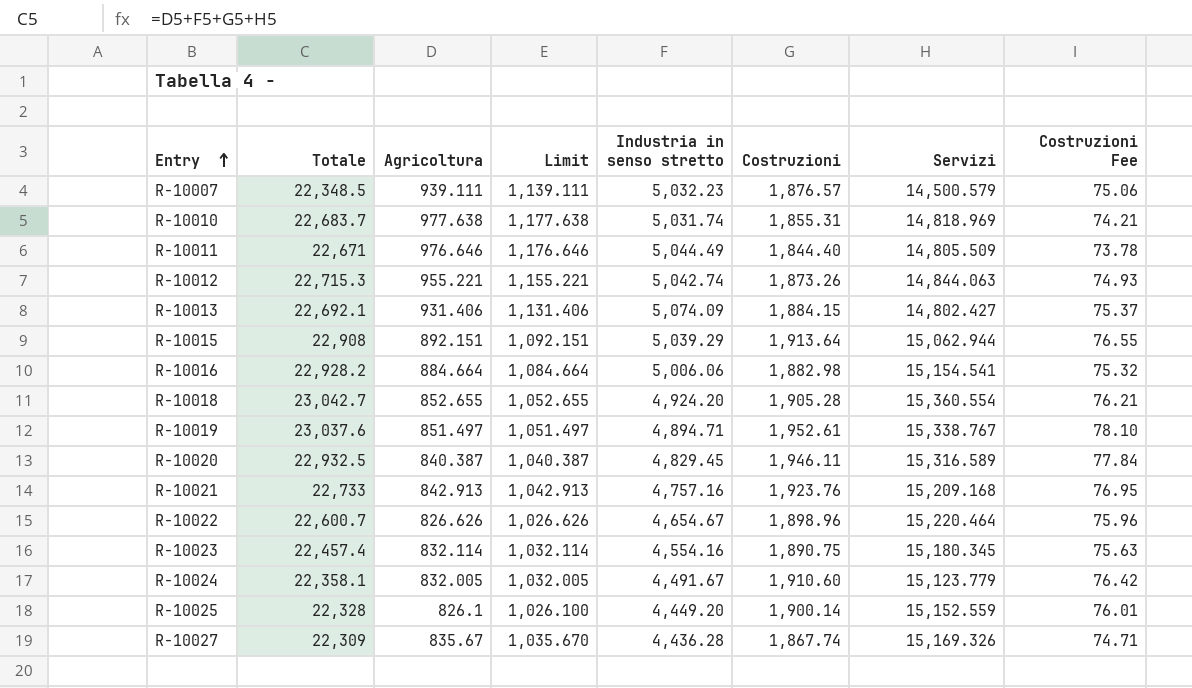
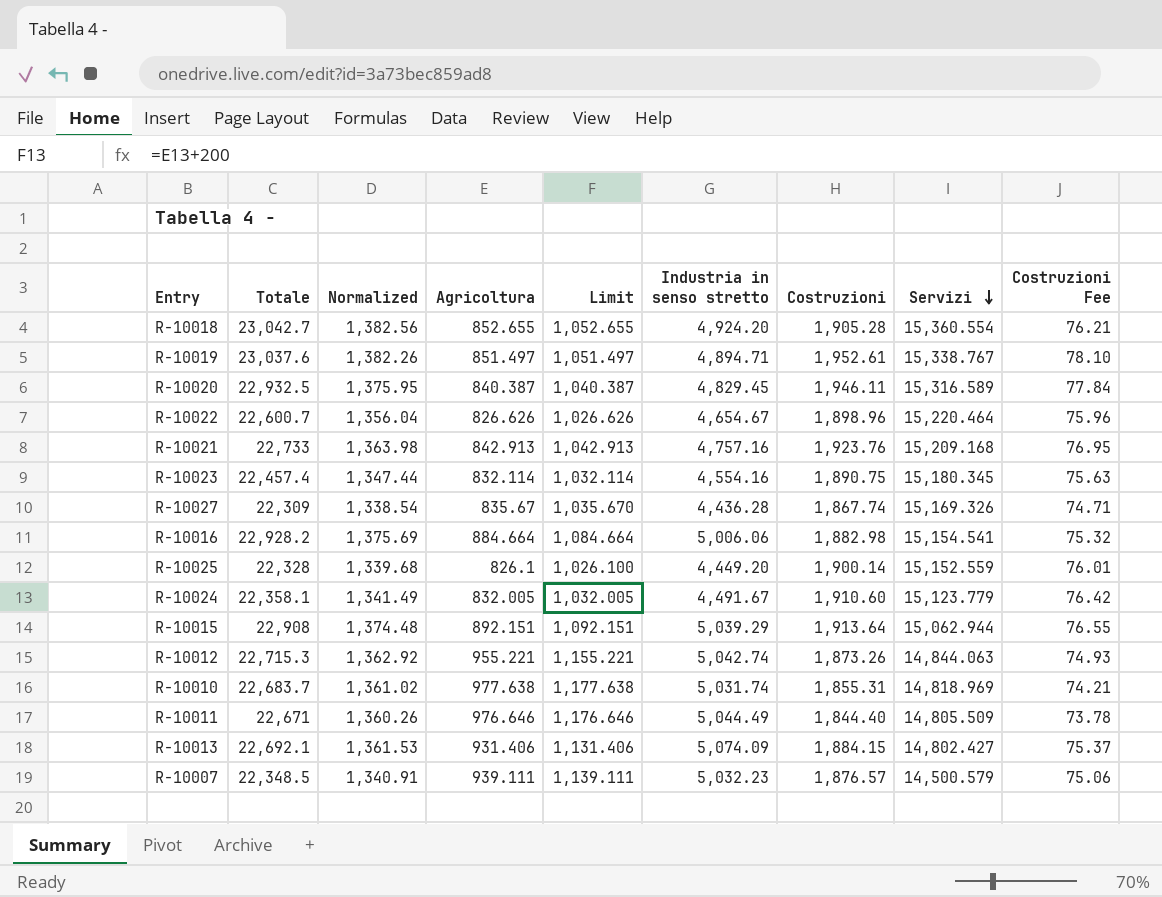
row order: Entry ascending -> Servizi descending
column Normalized | formula: none -> [Totale] * 0.06

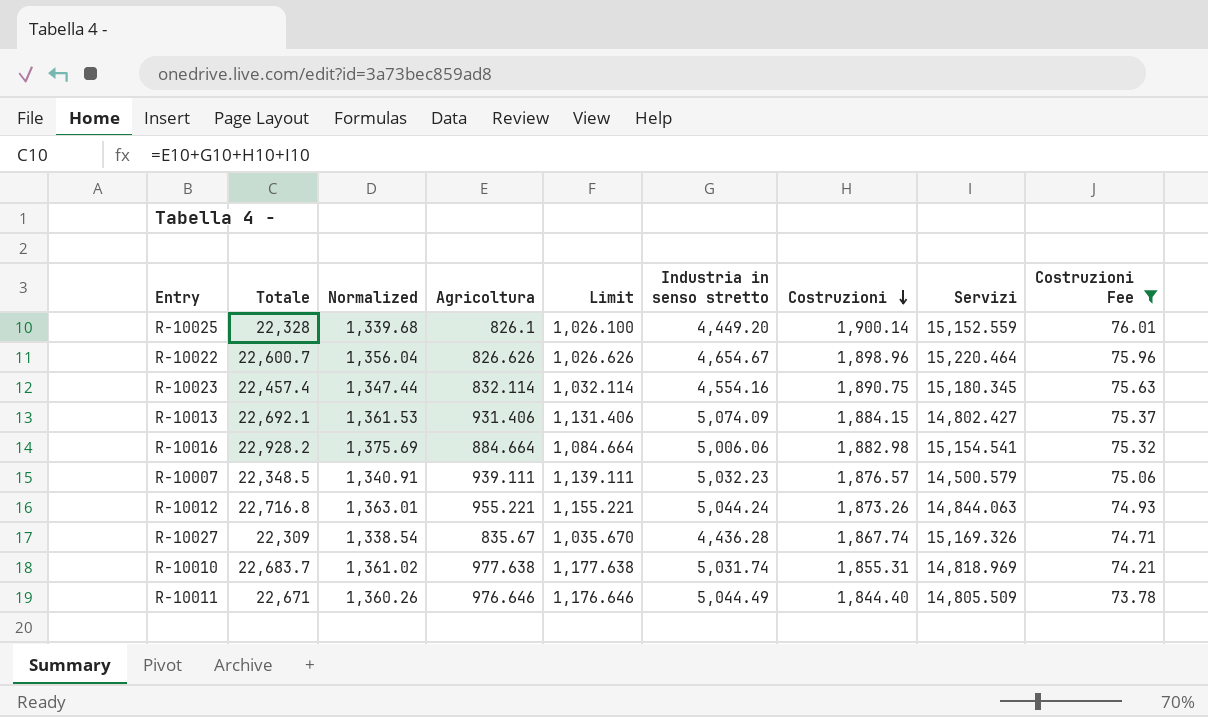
filter: none -> Costruzioni Fee <= 76.01
row order: Servizi descending -> Costruzioni descending
R-10012 | Totale: 22,715.3 -> 22,716.8
R-10012 | Normalized: 1,362.92 -> 1,363.01
R-10012 | Industria in senso stretto: 5,042.74 -> 5,044.24

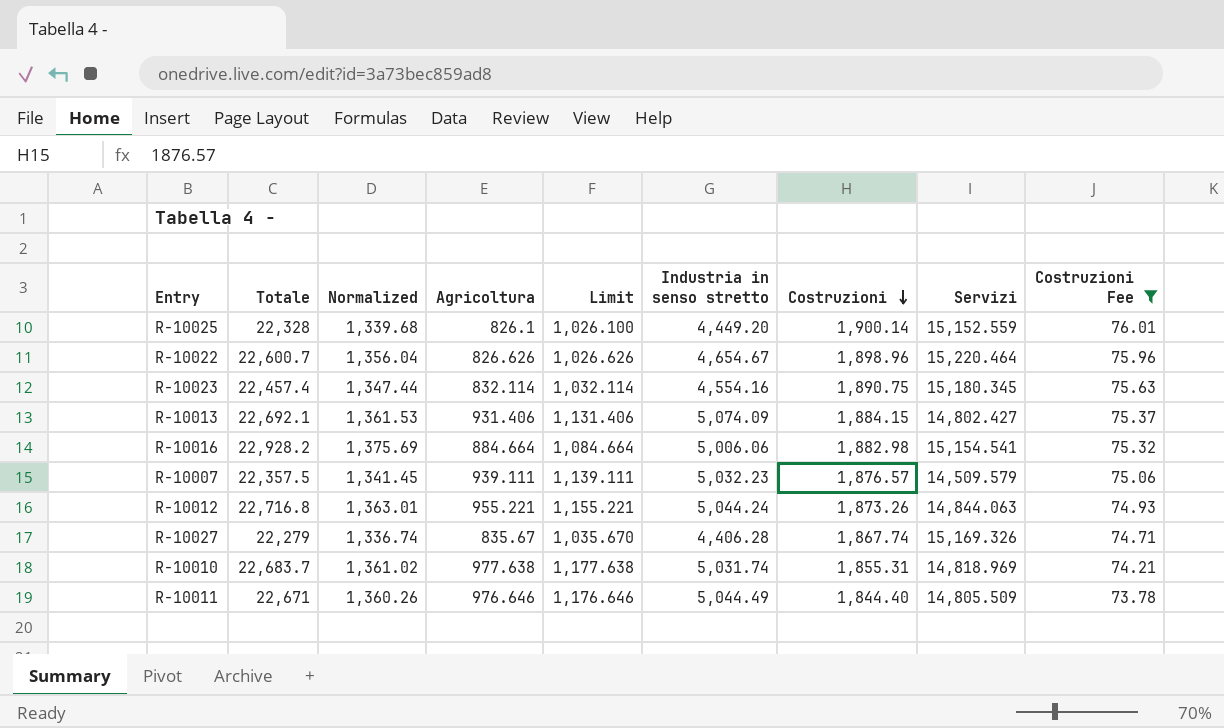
R-10007 | Totale: 22,348.5 -> 22,357.5
R-10007 | Normalized: 1,340.91 -> 1,341.45
R-10007 | Servizi: 14,500.579 -> 14,509.579
R-10027 | Totale: 22,309 -> 22,279
R-10027 | Normalized: 1,338.54 -> 1,336.74
R-10027 | Industria in senso stretto: 4,436.28 -> 4,406.28

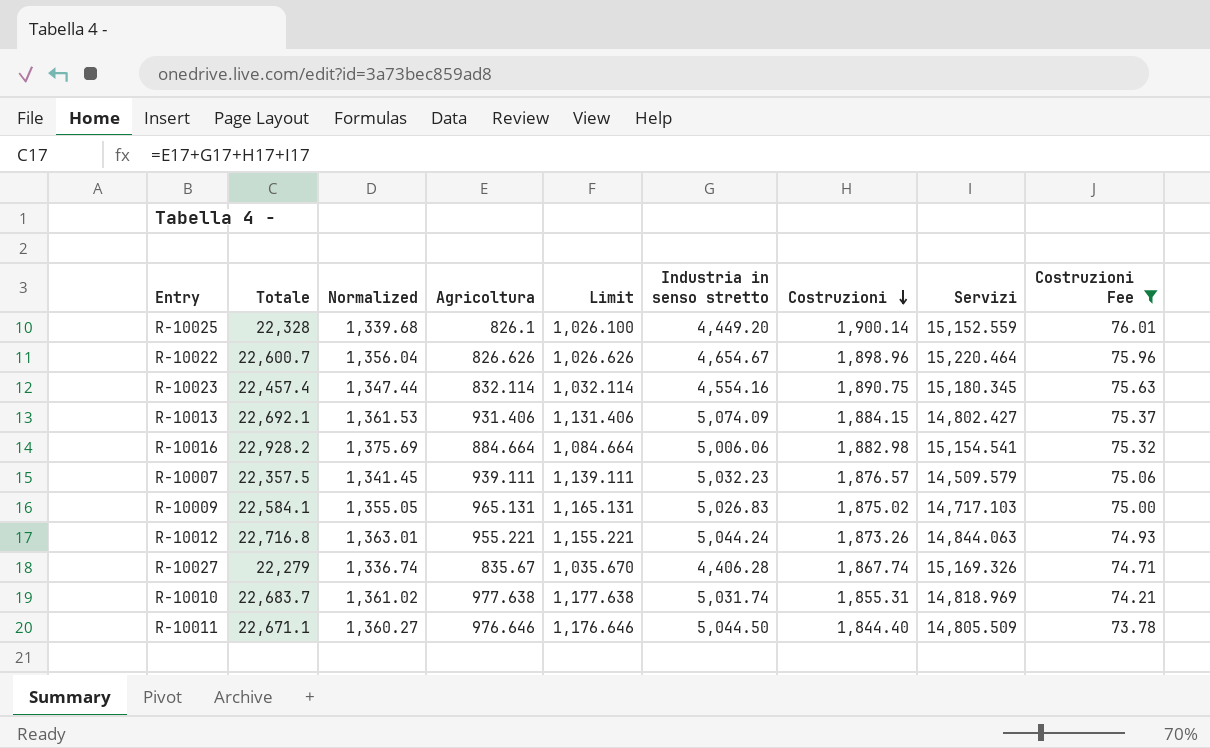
row R-10009: none -> 22,584.1 | 1,355.05 | 965.131 | 1,165.131 | 5,026.83 | 1,875.02 | 14,717.103 | 75.00
R-10011 | Totale: 22,671 -> 22,671.1
R-10011 | Normalized: 1,360.26 -> 1,360.27
R-10011 | Industria in senso stretto: 5,044.49 -> 5,044.50

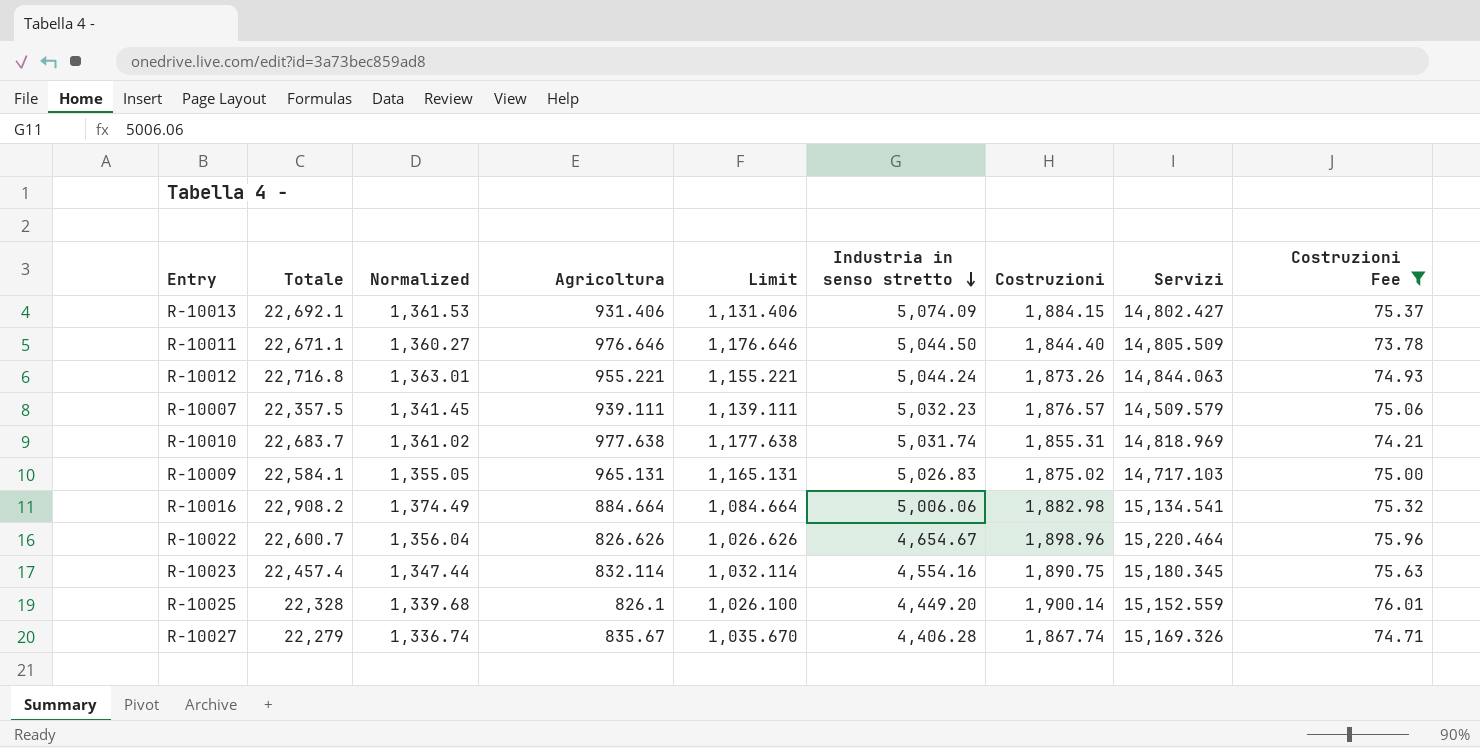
row order: Costruzioni descending -> Industria in senso stretto descending
R-10016 | Totale: 22,928.2 -> 22,908.2
R-10016 | Normalized: 1,375.69 -> 1,374.49
R-10016 | Servizi: 15,154.541 -> 15,134.541

